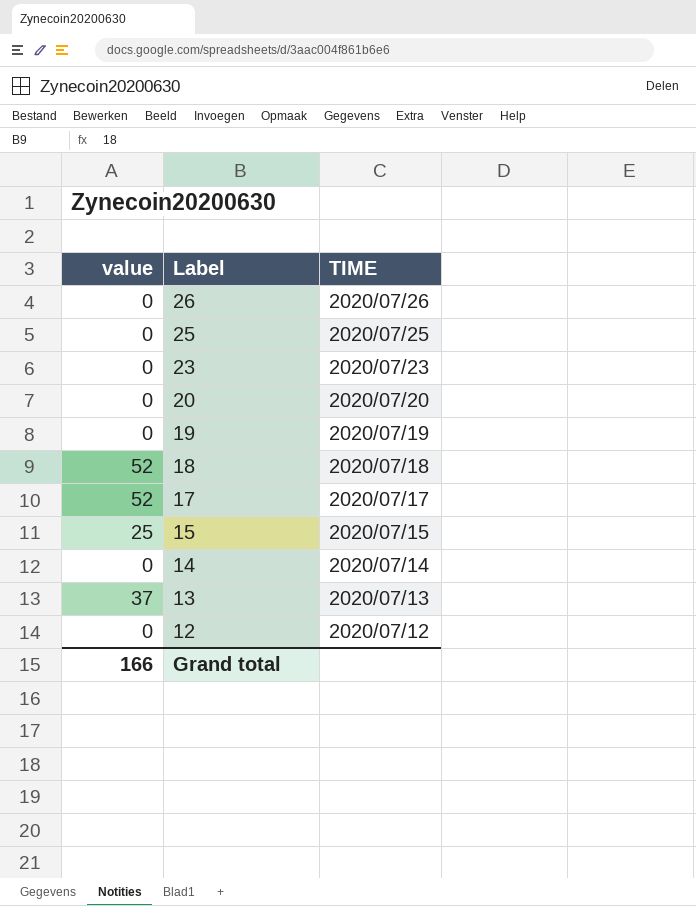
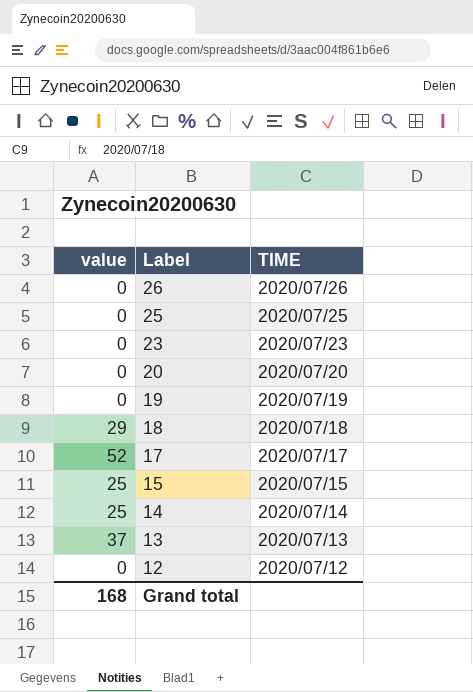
18 | value: 52 -> 29
14 | value: 0 -> 25
Grand total | value: 166 -> 168

